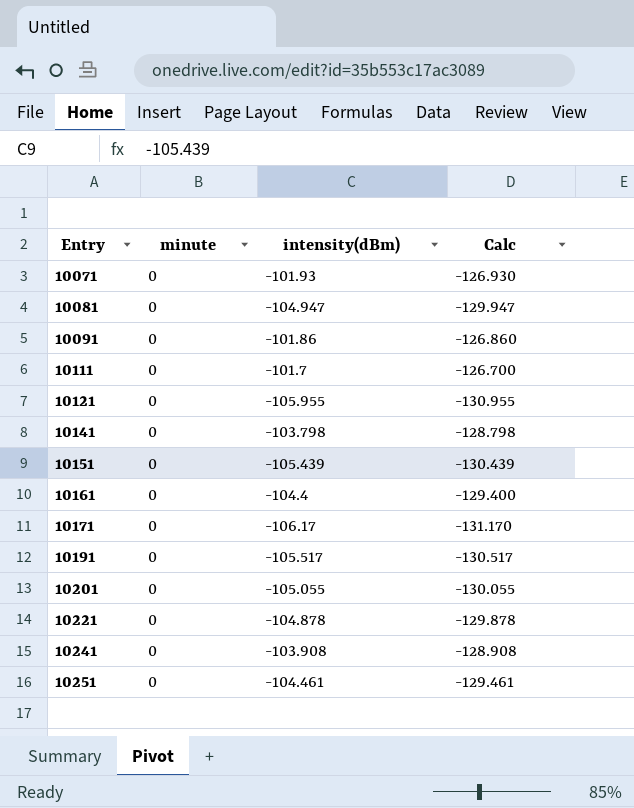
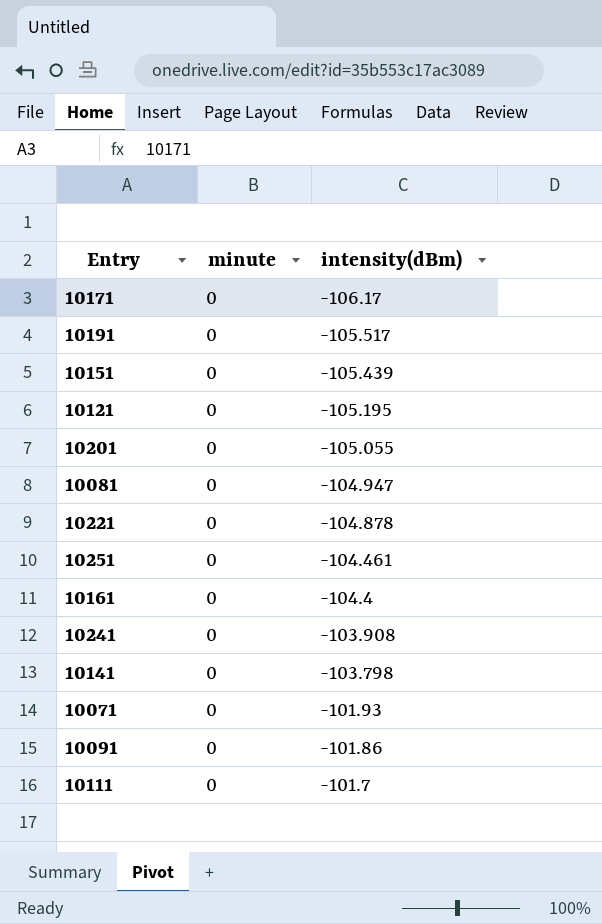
row order: Entry ascending -> intensity(dBm) ascending
column Calc | formula: [intensity(dBm)] - 25 -> none
10121 | intensity(dBm): -105.955 -> -105.195

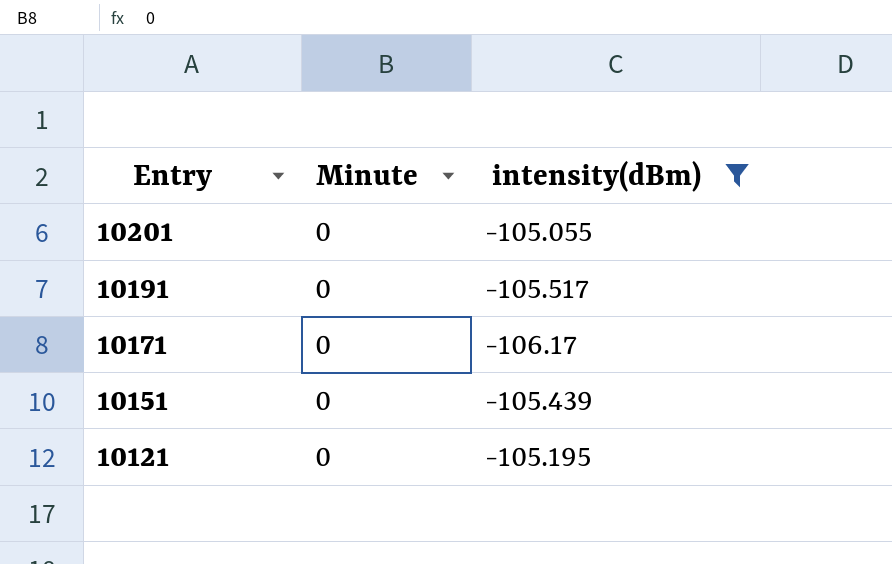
filter: none -> intensity(dBm) <= -105.055
row order: intensity(dBm) ascending -> Entry descending
column name: minute -> Minute

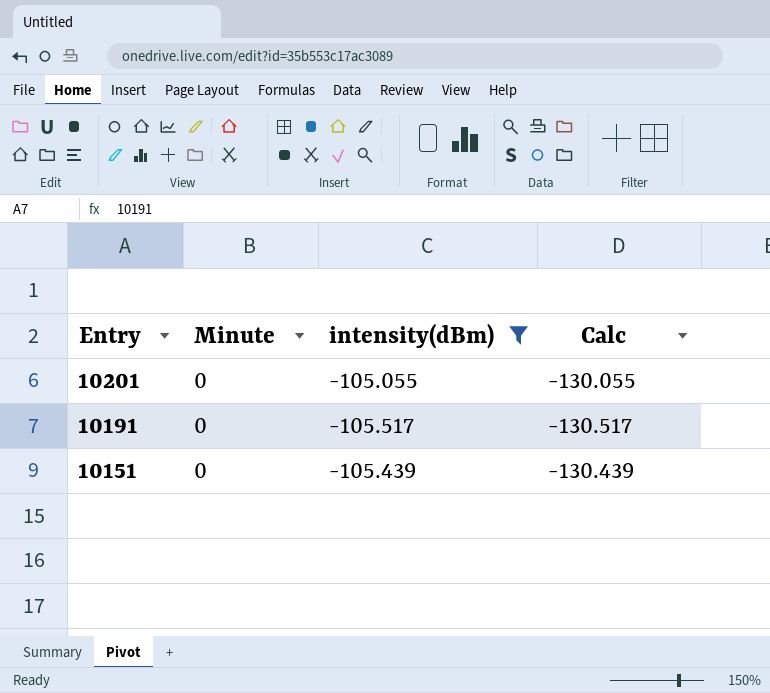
column Calc | formula: none -> [intensity(dBm)] - 25
row 10171: 0 | -106.17 -> none
row 10121: 0 | -105.195 -> none

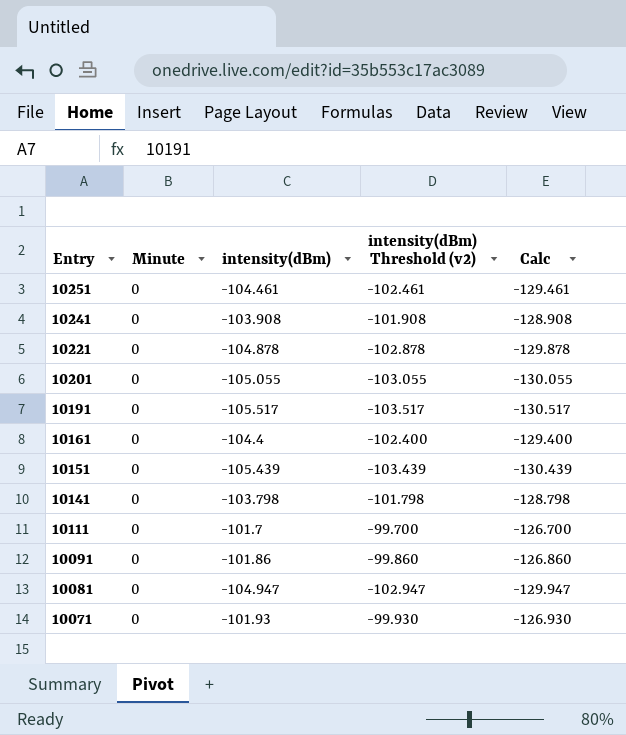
filter: intensity(dBm) <= -105.055 -> none
column intensity(dBm) Threshold (v2) | formula: none -> [intensity(dBm)] + 2

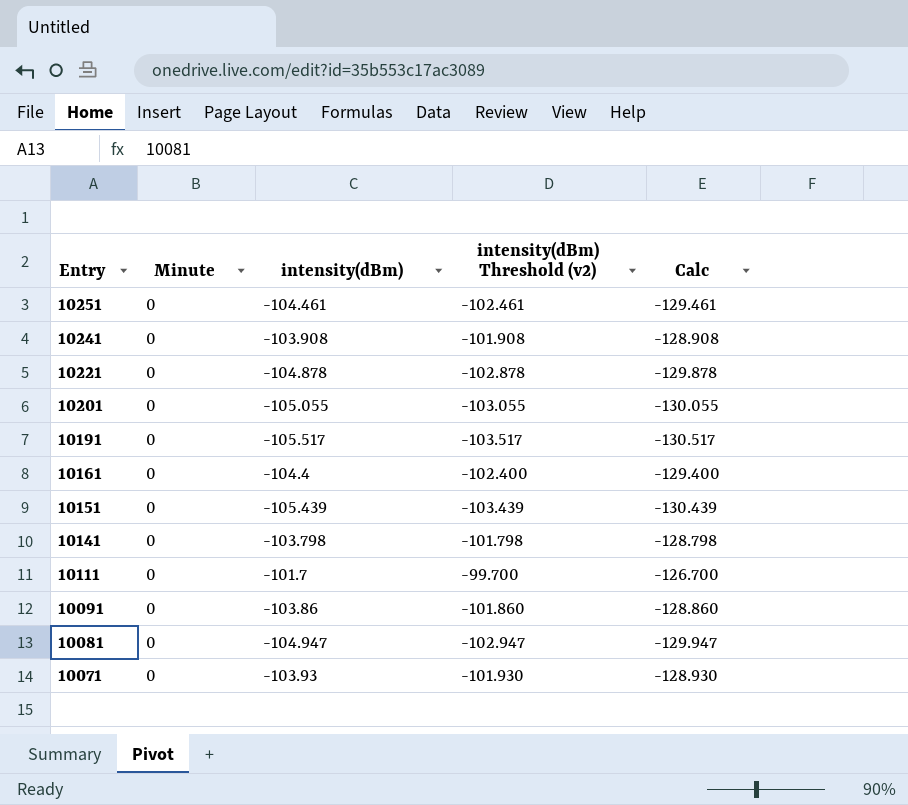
10091 | intensity(dBm): -101.86 -> -103.86
10091 | intensity(dBm) Threshold (v2): -99.860 -> -101.860
10091 | Calc: -126.860 -> -128.860
10071 | intensity(dBm): -101.93 -> -103.93
10071 | intensity(dBm) Threshold (v2): -99.930 -> -101.930
10071 | Calc: -126.930 -> -128.930

